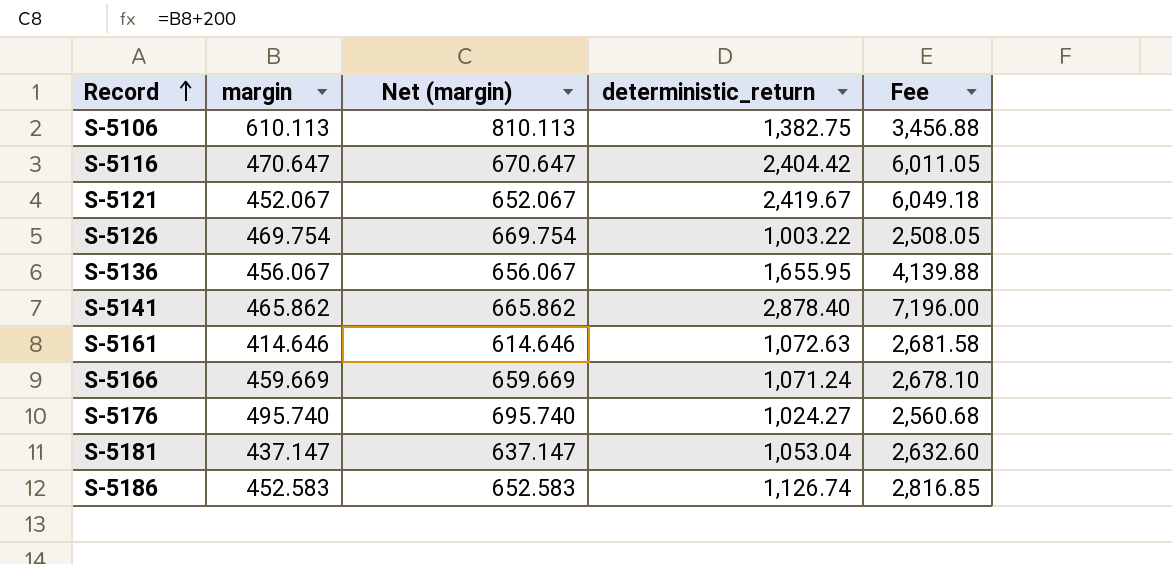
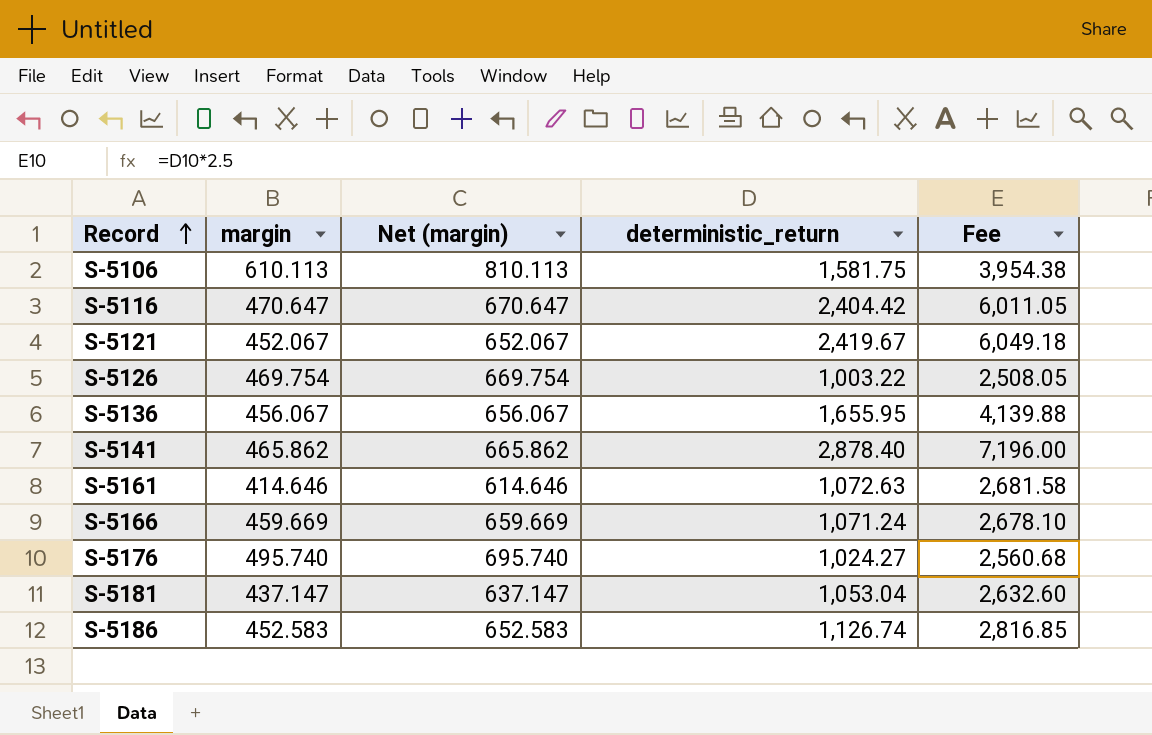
S-5106 | deterministic_return: 1,382.75 -> 1,581.75
S-5106 | Fee: 3,456.88 -> 3,954.38

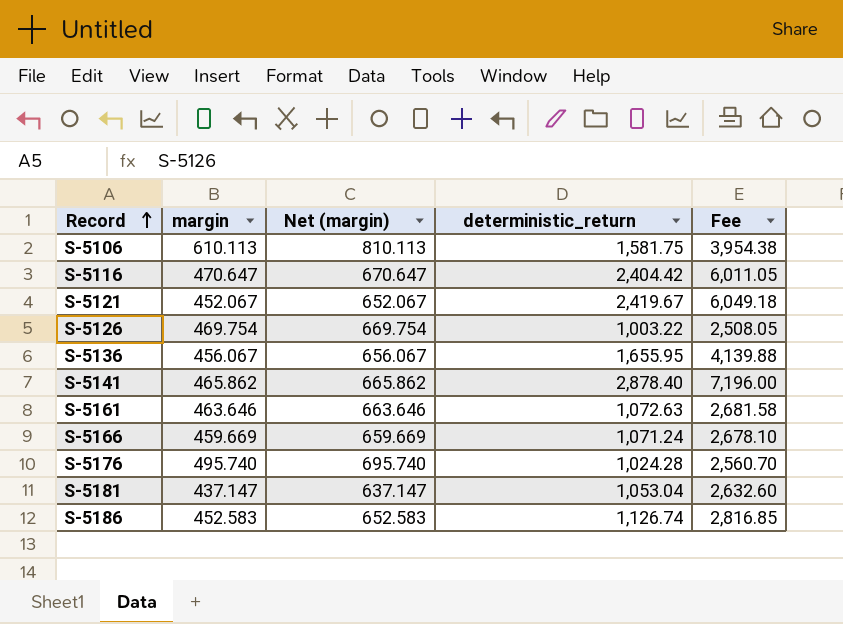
S-5161 | margin: 414.646 -> 463.646
S-5161 | Net (margin): 614.646 -> 663.646
S-5176 | deterministic_return: 1,024.27 -> 1,024.28
S-5176 | Fee: 2,560.68 -> 2,560.70

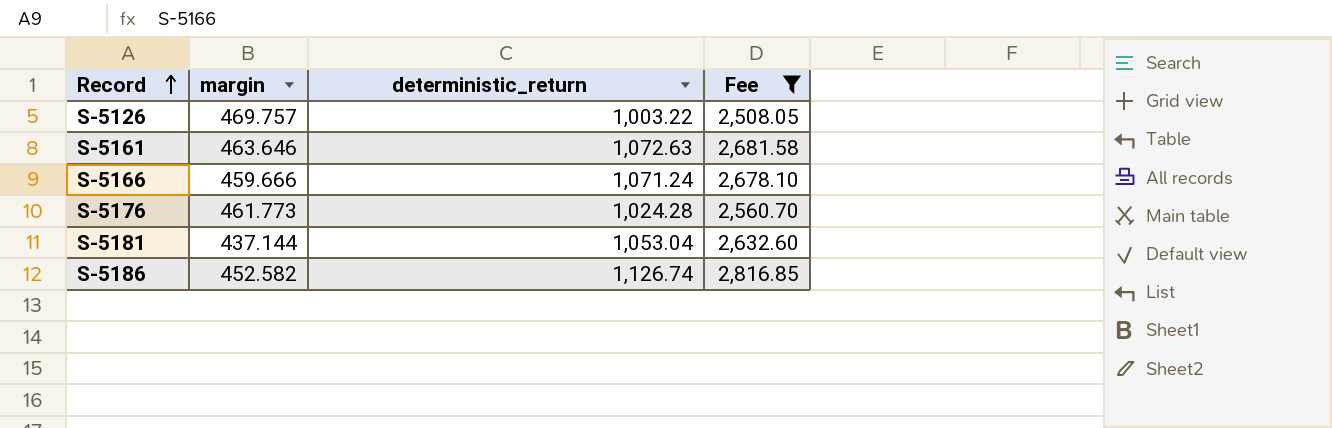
filter: none -> Fee <= 2,816.85
column Net (margin) | formula: [margin] + 200 -> none
S-5126 | margin: 469.754 -> 469.757
S-5166 | margin: 459.669 -> 459.666
S-5176 | margin: 495.740 -> 461.773
S-5181 | margin: 437.147 -> 437.144
S-5186 | margin: 452.583 -> 452.582

